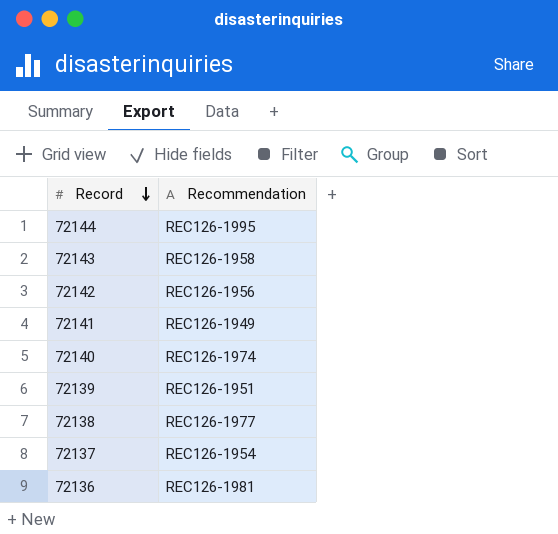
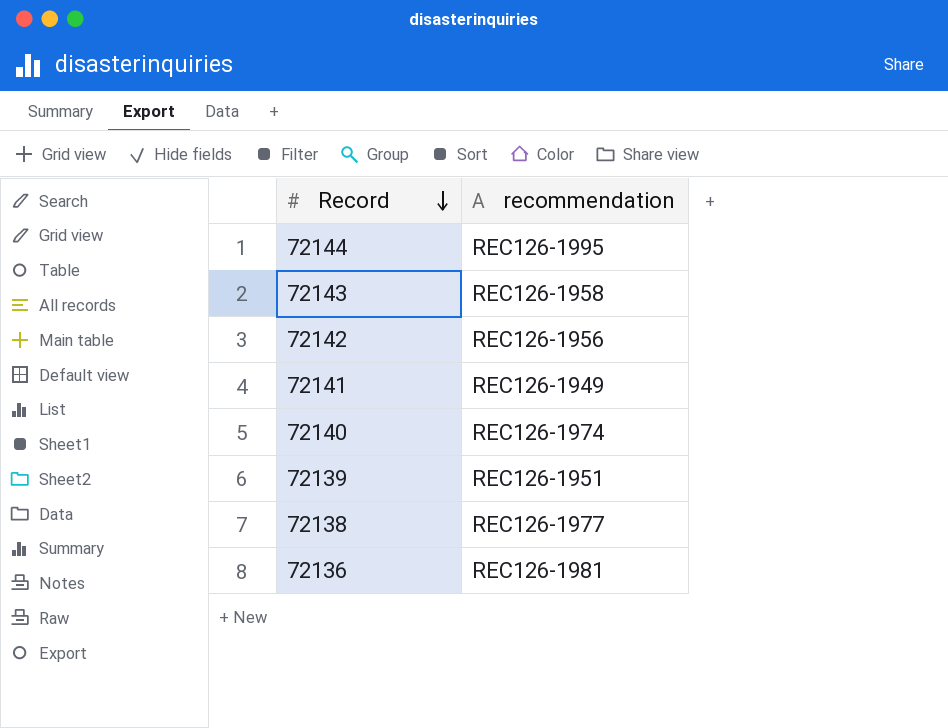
column name: Recommendation -> recommendation
row 72137: REC126-1954 -> none

